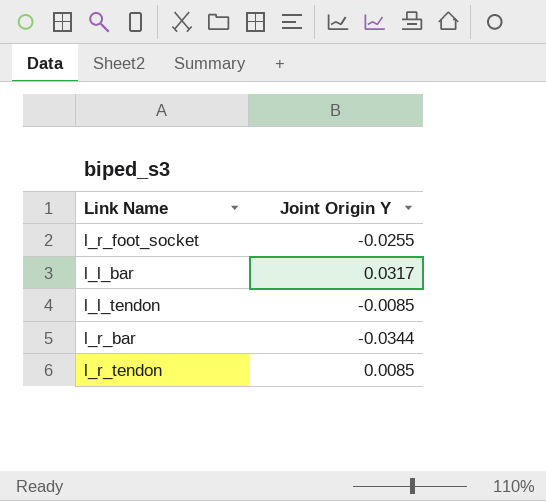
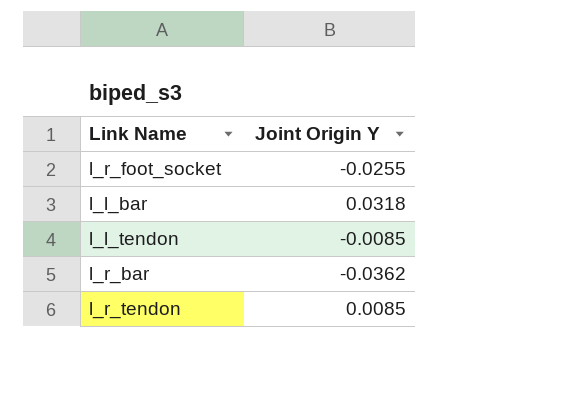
l_l_bar | Joint Origin Y: 0.0317 -> 0.0318
l_r_bar | Joint Origin Y: -0.0344 -> -0.0362

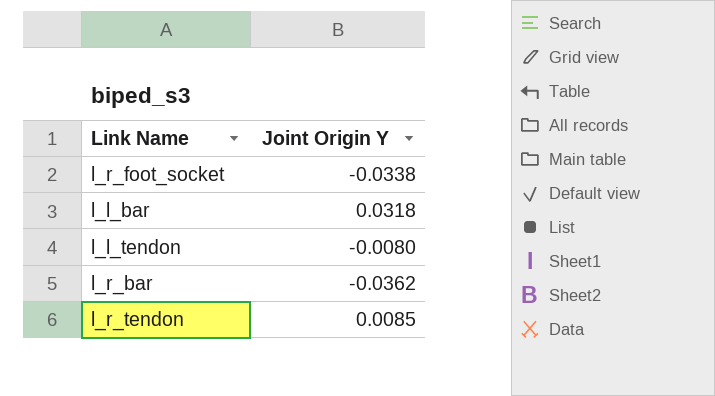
l_r_foot_socket | Joint Origin Y: -0.0255 -> -0.0338
l_l_tendon | Joint Origin Y: -0.0085 -> -0.0080

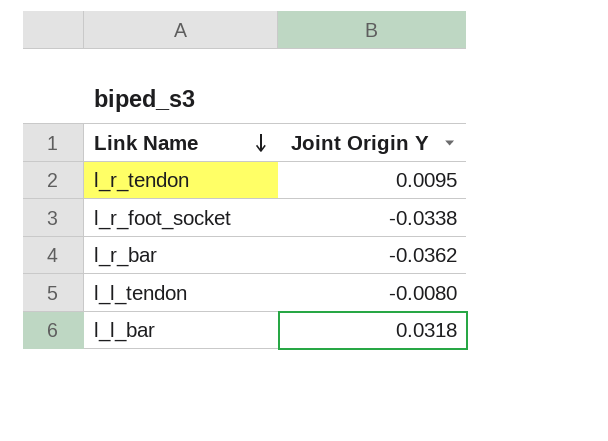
row order: none -> Link Name descending
l_r_tendon | Joint Origin Y: 0.0085 -> 0.0095

